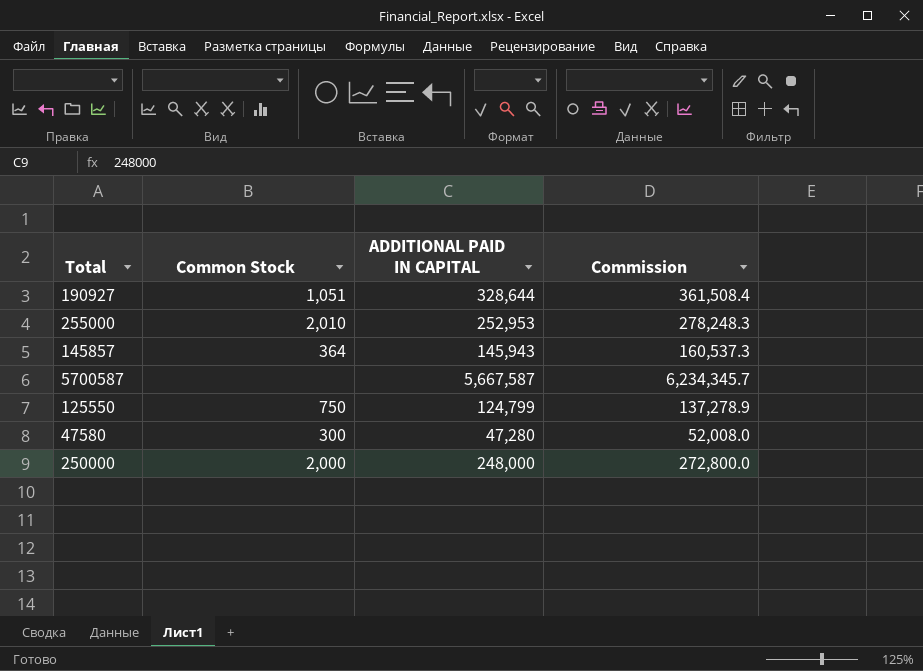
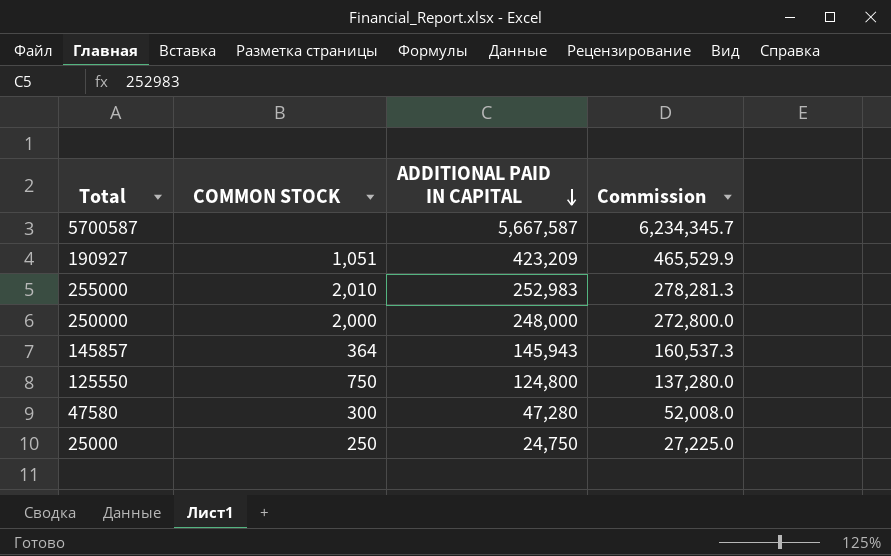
row order: none -> ADDITIONAL PAID IN CAPITAL descending
column name: Common Stock -> COMMON STOCK
190927 | ADDITIONAL PAID IN CAPITAL: 328,644 -> 423,209
190927 | Commission: 361,508.4 -> 465,529.9
255000 | ADDITIONAL PAID IN CAPITAL: 252,953 -> 252,983
255000 | Commission: 278,248.3 -> 278,281.3
125550 | ADDITIONAL PAID IN CAPITAL: 124,799 -> 124,800
125550 | Commission: 137,278.9 -> 137,280.0
row 25000: none -> 250 | 24,750 | 27,225.0

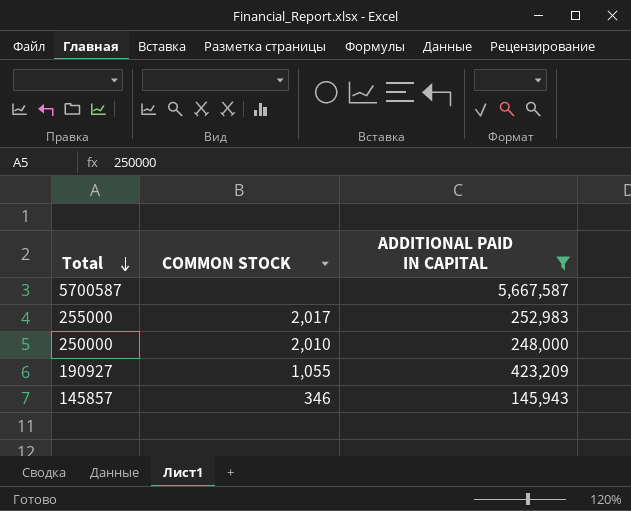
filter: none -> ADDITIONAL PAID IN CAPITAL >= 145,943
row order: ADDITIONAL PAID IN CAPITAL descending -> Total descending
column Commission | formula: [ADDITIONAL PAID IN CAPITAL] * 1.1 -> none
255000 | COMMON STOCK: 2,010 -> 2,017
250000 | COMMON STOCK: 2,000 -> 2,010
190927 | COMMON STOCK: 1,051 -> 1,055
145857 | COMMON STOCK: 364 -> 346

